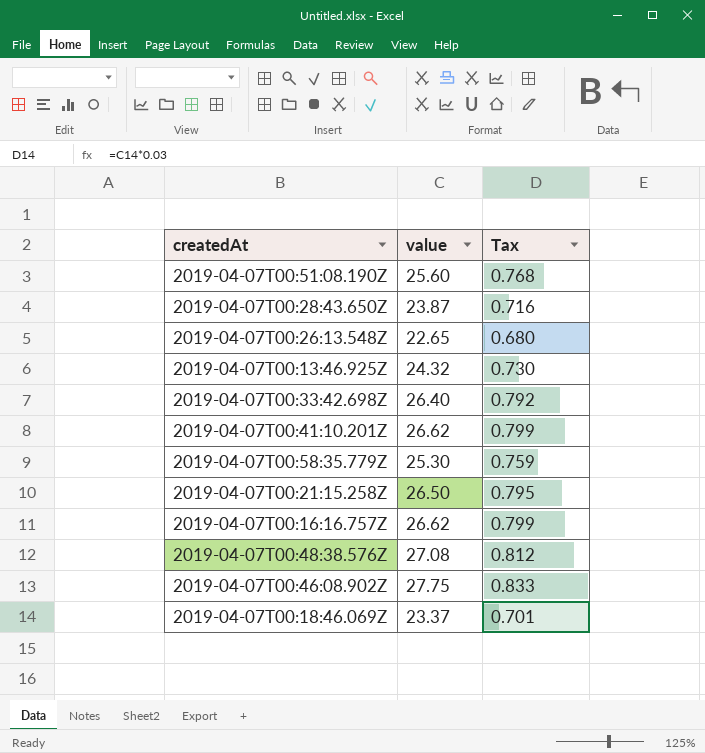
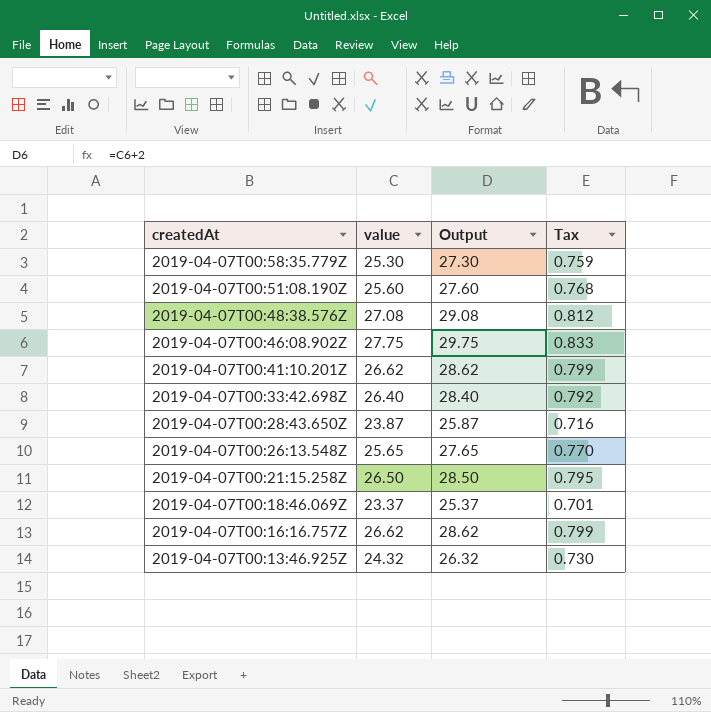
row order: none -> createdAt descending
column Output | formula: none -> [value] + 2
2019-04-07T00:26:13.548Z | value: 22.65 -> 25.65
2019-04-07T00:26:13.548Z | Tax: 0.680 -> 0.770

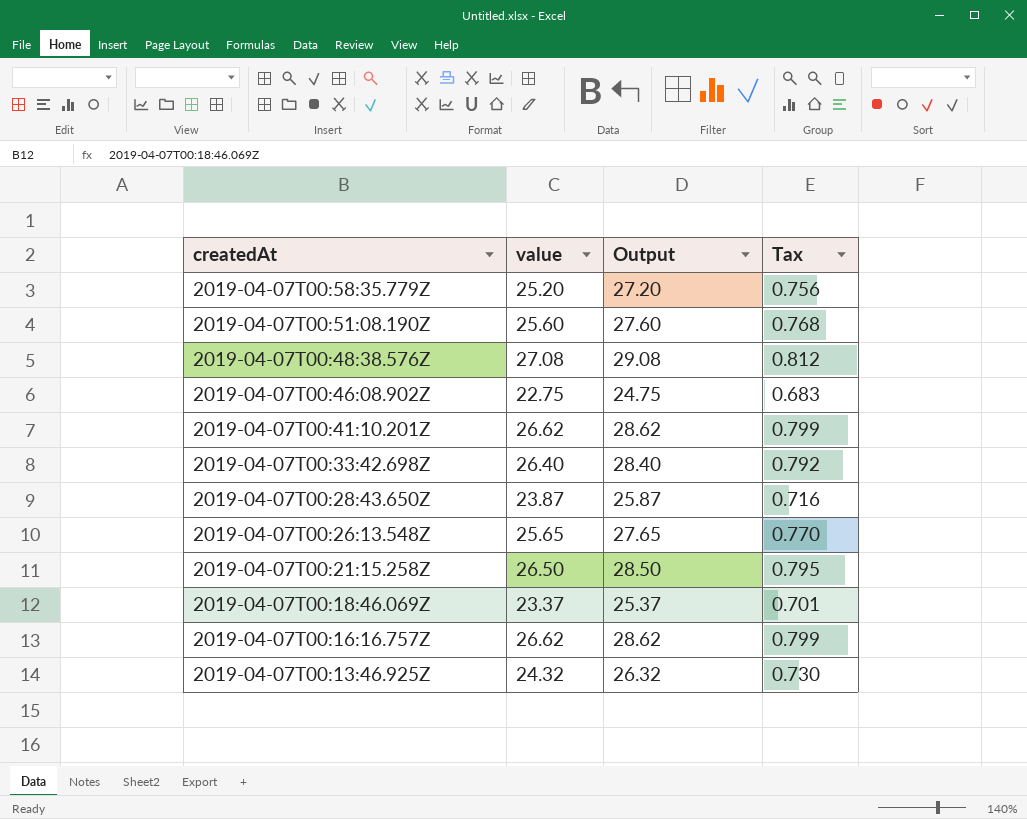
2019-04-07T00:58:35.779Z | value: 25.30 -> 25.20
2019-04-07T00:58:35.779Z | Output: 27.30 -> 27.20
2019-04-07T00:58:35.779Z | Tax: 0.759 -> 0.756
2019-04-07T00:46:08.902Z | value: 27.75 -> 22.75
2019-04-07T00:46:08.902Z | Output: 29.75 -> 24.75
2019-04-07T00:46:08.902Z | Tax: 0.833 -> 0.683

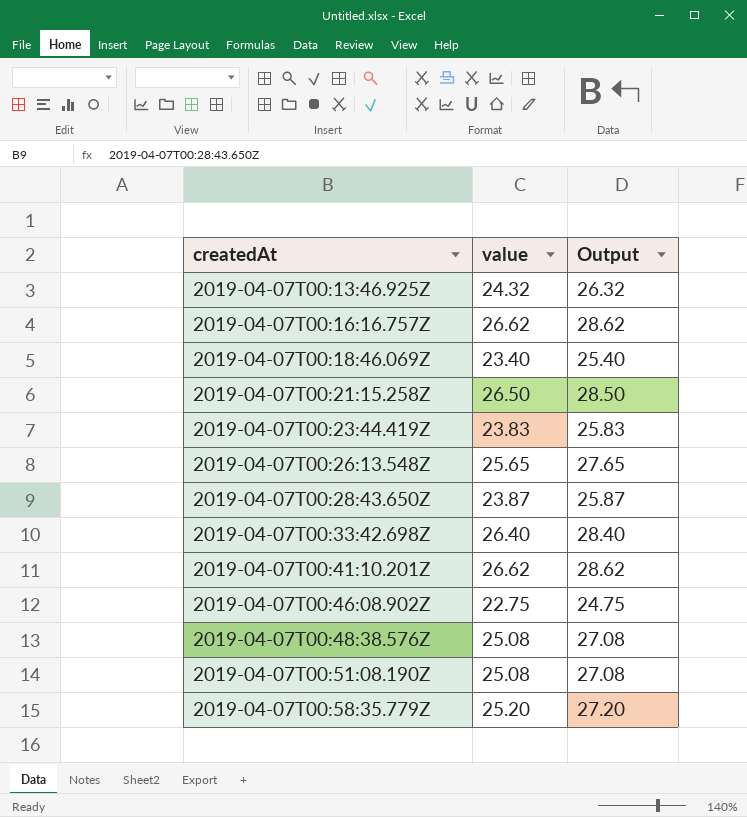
row order: createdAt descending -> createdAt ascending
column Tax | formula: [value] * 0.03 -> none
2019-04-07T00:18:46.069Z | value: 23.37 -> 23.40
2019-04-07T00:18:46.069Z | Output: 25.37 -> 25.40
row 2019-04-07T00:23:44.419Z: none -> 23.83 | 25.83
2019-04-07T00:48:38.576Z | value: 27.08 -> 25.08
2019-04-07T00:48:38.576Z | Output: 29.08 -> 27.08
2019-04-07T00:51:08.190Z | value: 25.60 -> 25.08
2019-04-07T00:51:08.190Z | Output: 27.60 -> 27.08

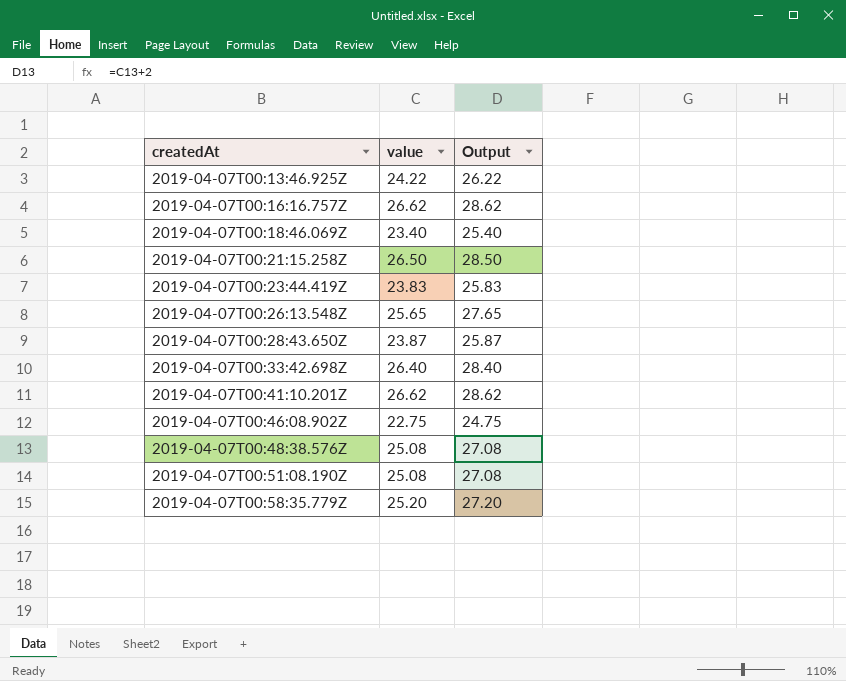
2019-04-07T00:13:46.925Z | value: 24.32 -> 24.22
2019-04-07T00:13:46.925Z | Output: 26.32 -> 26.22

